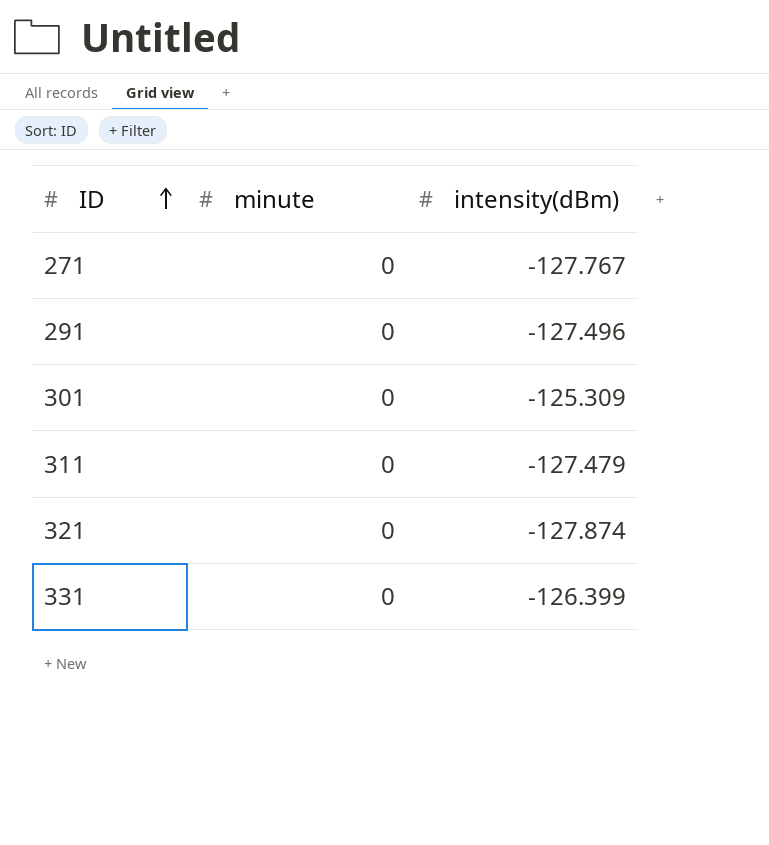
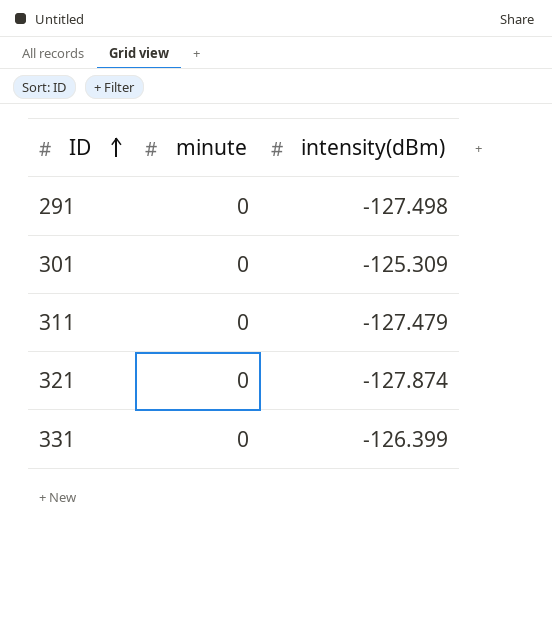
row 271: 0 | -127.767 -> none
291 | intensity(dBm): -127.496 -> -127.498

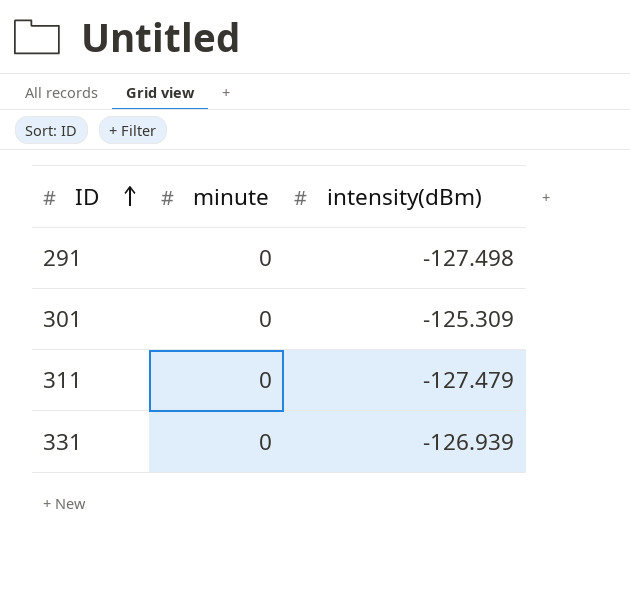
row 321: 0 | -127.874 -> none
331 | intensity(dBm): -126.399 -> -126.939

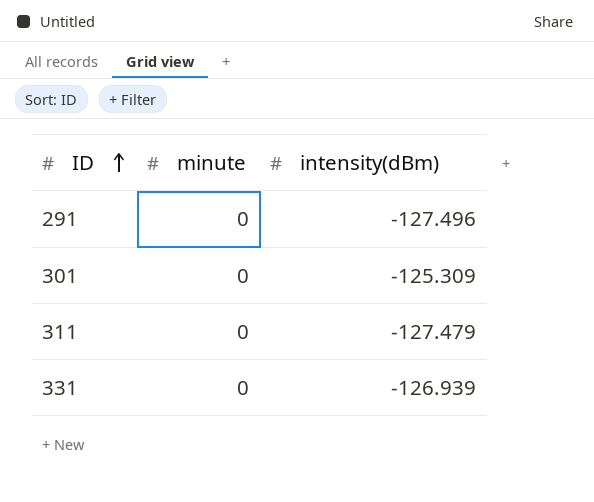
291 | intensity(dBm): -127.498 -> -127.496

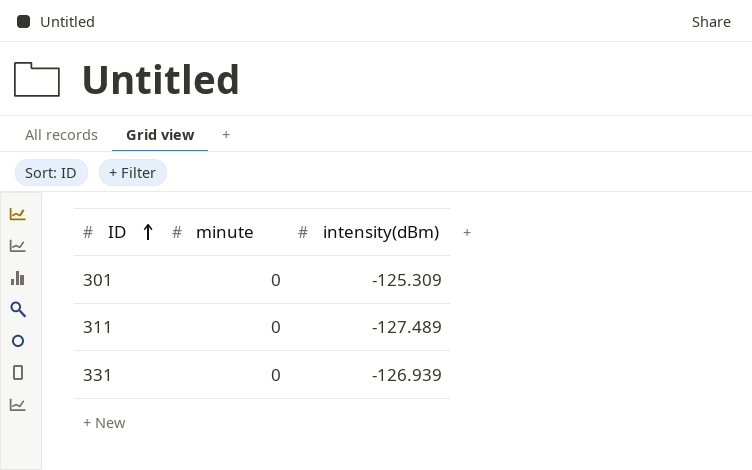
row 291: 0 | -127.496 -> none
311 | intensity(dBm): -127.479 -> -127.489

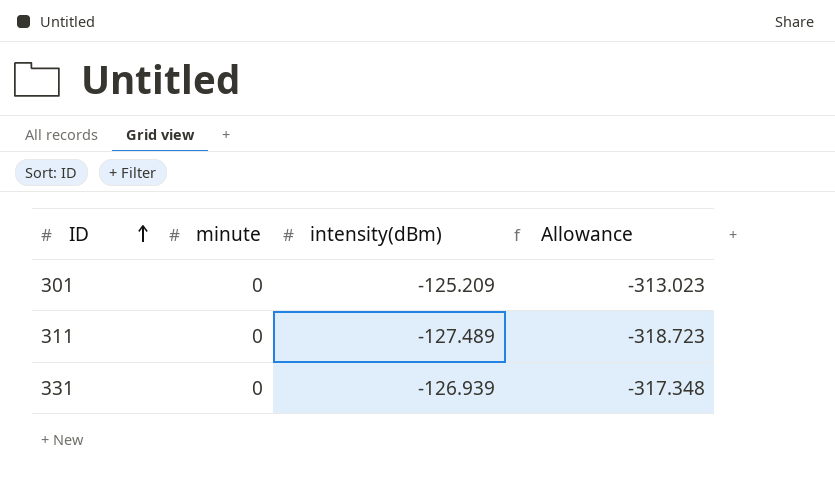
column Allowance | formula: none -> [intensity(dBm)] * 2.5
301 | intensity(dBm): -125.309 -> -125.209

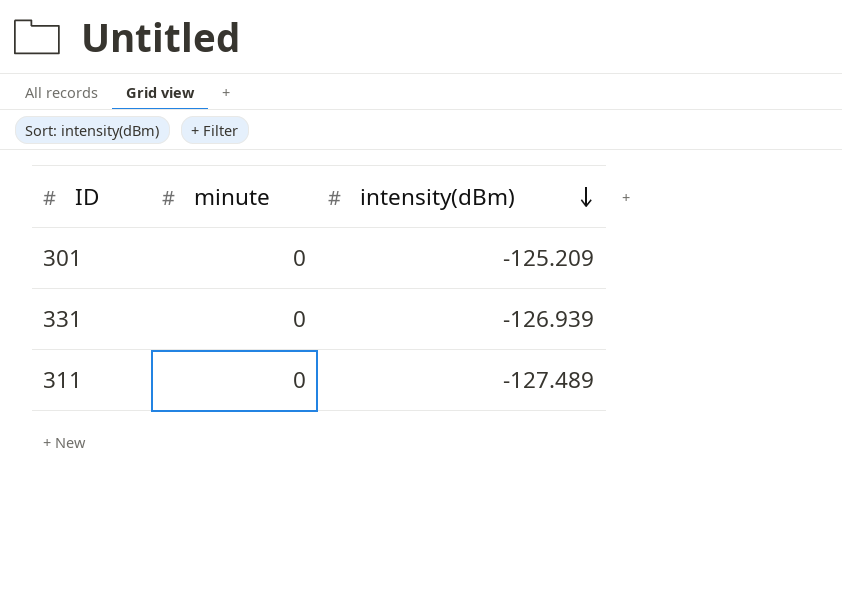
row order: ID ascending -> intensity(dBm) descending
column Allowance | formula: [intensity(dBm)] * 2.5 -> none

